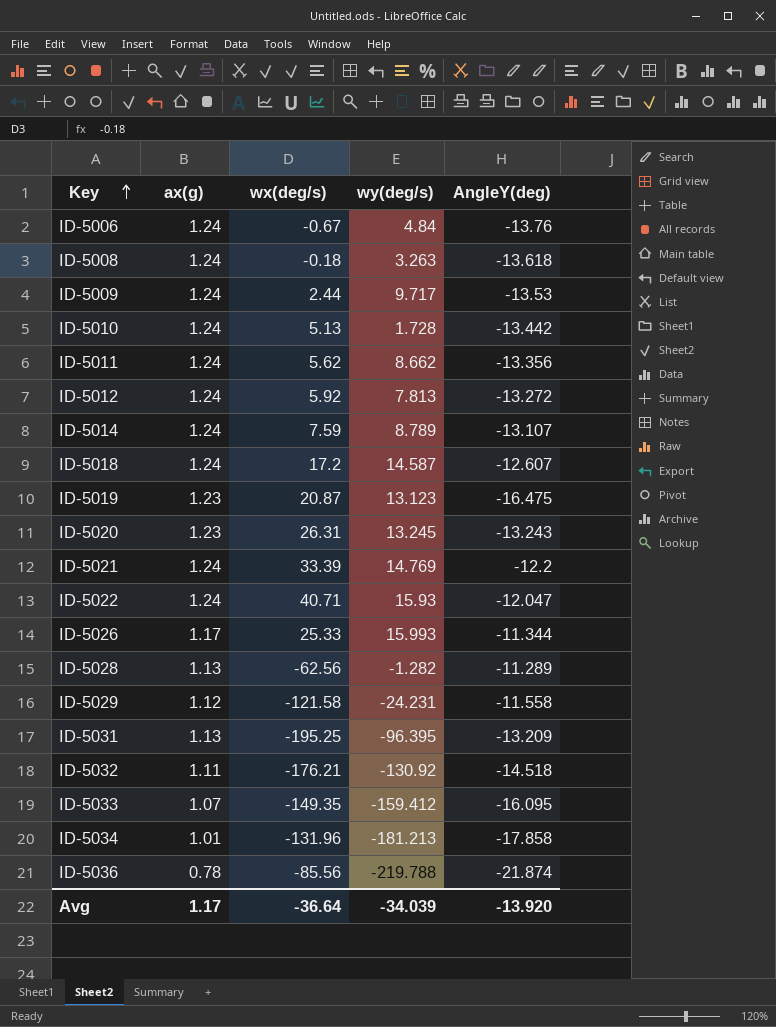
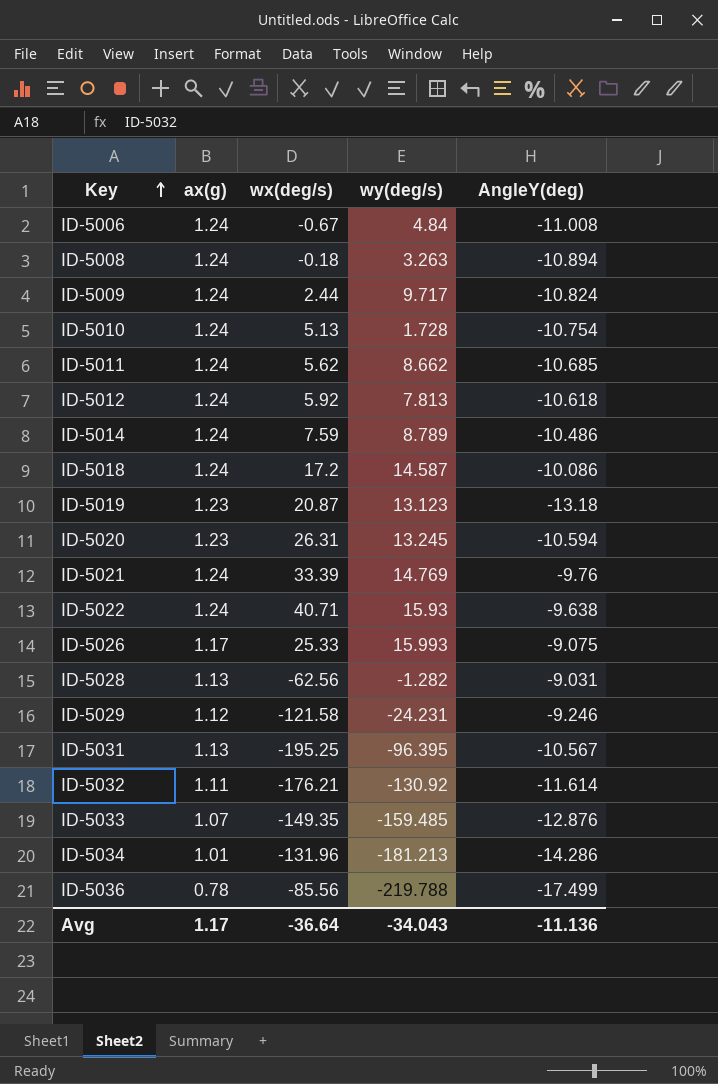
ID-5006 | AngleY(deg): -13.76 -> -11.008
ID-5008 | AngleY(deg): -13.618 -> -10.894
ID-5009 | AngleY(deg): -13.53 -> -10.824
ID-5010 | AngleY(deg): -13.442 -> -10.754
ID-5011 | AngleY(deg): -13.356 -> -10.685
ID-5012 | AngleY(deg): -13.272 -> -10.618
ID-5014 | AngleY(deg): -13.107 -> -10.486
ID-5018 | AngleY(deg): -12.607 -> -10.086
ID-5019 | AngleY(deg): -16.475 -> -13.18
ID-5020 | AngleY(deg): -13.243 -> -10.594
ID-5021 | AngleY(deg): -12.2 -> -9.76
ID-5022 | AngleY(deg): -12.047 -> -9.638
ID-5026 | AngleY(deg): -11.344 -> -9.075
ID-5028 | AngleY(deg): -11.289 -> -9.031
ID-5029 | AngleY(deg): -11.558 -> -9.246
ID-5031 | AngleY(deg): -13.209 -> -10.567
ID-5032 | AngleY(deg): -14.518 -> -11.614
ID-5033 | wy(deg/s): -159.412 -> -159.485
ID-5033 | AngleY(deg): -16.095 -> -12.876
ID-5034 | AngleY(deg): -17.858 -> -14.286
ID-5036 | AngleY(deg): -21.874 -> -17.499
Avg | wy(deg/s): -34.039 -> -34.043
Avg | AngleY(deg): -13.920 -> -11.136

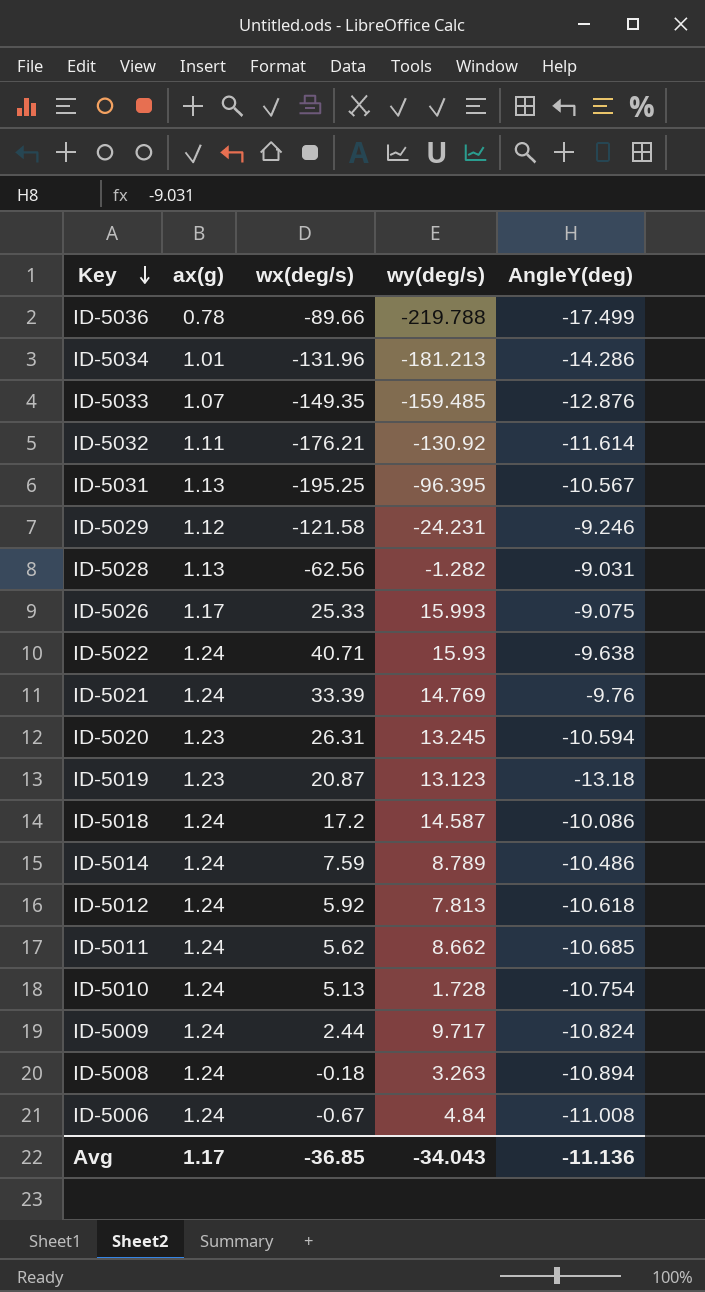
row order: Key ascending -> Key descending
ID-5036 | wx(deg/s): -85.56 -> -89.66
Avg | wx(deg/s): -36.64 -> -36.85

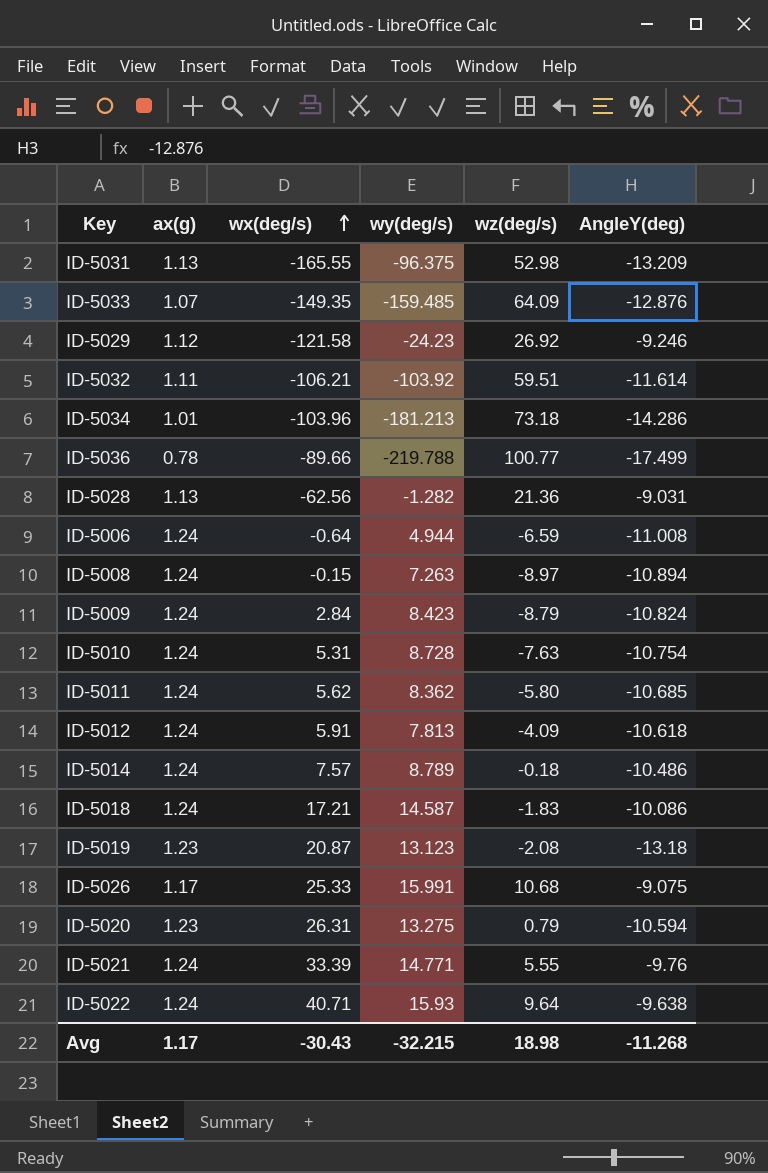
row order: Key descending -> wx(deg/s) ascending
column wz(deg/s) | position: none -> 5
ID-5031 | wx(deg/s): -195.25 -> -165.55
ID-5031 | wy(deg/s): -96.395 -> -96.375
ID-5031 | AngleY(deg): -10.567 -> -13.209
ID-5029 | wy(deg/s): -24.231 -> -24.23
ID-5032 | wx(deg/s): -176.21 -> -106.21
ID-5032 | wy(deg/s): -130.92 -> -103.92
ID-5034 | wx(deg/s): -131.96 -> -103.96
ID-5006 | wx(deg/s): -0.67 -> -0.64
ID-5006 | wy(deg/s): 4.84 -> 4.944
ID-5008 | wx(deg/s): -0.18 -> -0.15
ID-5008 | wy(deg/s): 3.263 -> 7.263
ID-5009 | wx(deg/s): 2.44 -> 2.84
ID-5009 | wy(deg/s): 9.717 -> 8.423
ID-5010 | wx(deg/s): 5.13 -> 5.31
ID-5010 | wy(deg/s): 1.728 -> 8.728
ID-5011 | wy(deg/s): 8.662 -> 8.362
ID-5012 | wx(deg/s): 5.92 -> 5.91
ID-5014 | wx(deg/s): 7.59 -> 7.57
ID-5018 | wx(deg/s): 17.2 -> 17.21
ID-5026 | wy(deg/s): 15.993 -> 15.991
ID-5020 | wy(deg/s): 13.245 -> 13.275
ID-5021 | wy(deg/s): 14.769 -> 14.771
Avg | wx(deg/s): -36.85 -> -30.43
Avg | wy(deg/s): -34.043 -> -32.215
Avg | AngleY(deg): -11.136 -> -11.268

